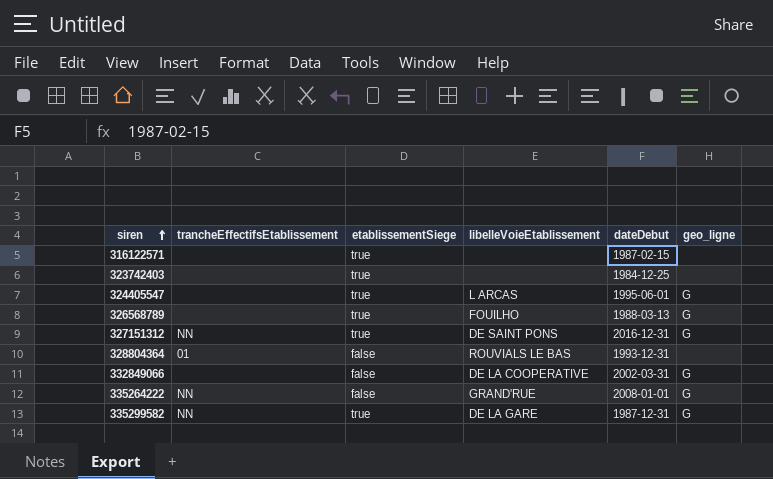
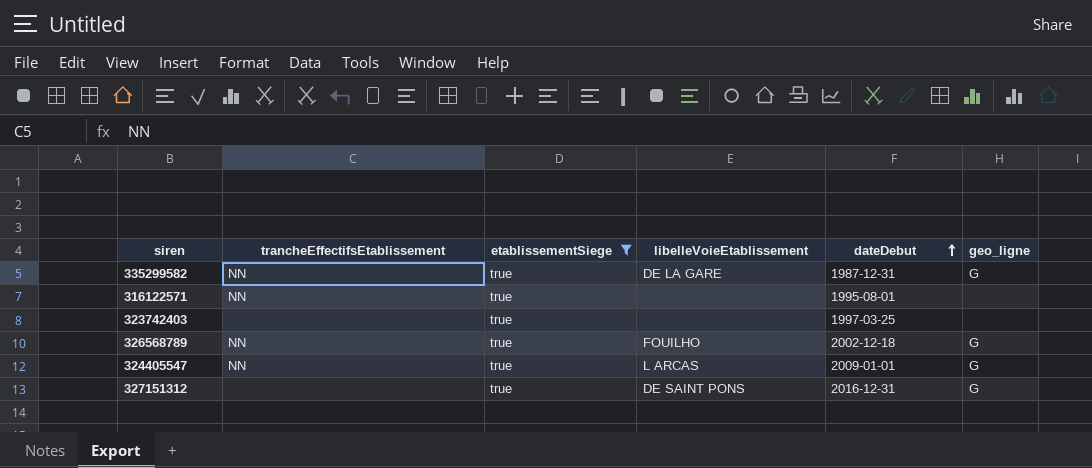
filter: none -> etablissementSiege = true
row order: siren ascending -> dateDebut ascending
316122571 | trancheEffectifsEtablissement: none -> NN
316122571 | dateDebut: 1987-02-15 -> 1995-08-01
323742403 | dateDebut: 1984-12-25 -> 1997-03-25
326568789 | trancheEffectifsEtablissement: none -> NN
326568789 | dateDebut: 1988-03-13 -> 2002-12-18
324405547 | trancheEffectifsEtablissement: none -> NN
324405547 | dateDebut: 1995-06-01 -> 2009-01-01
327151312 | trancheEffectifsEtablissement: NN -> none

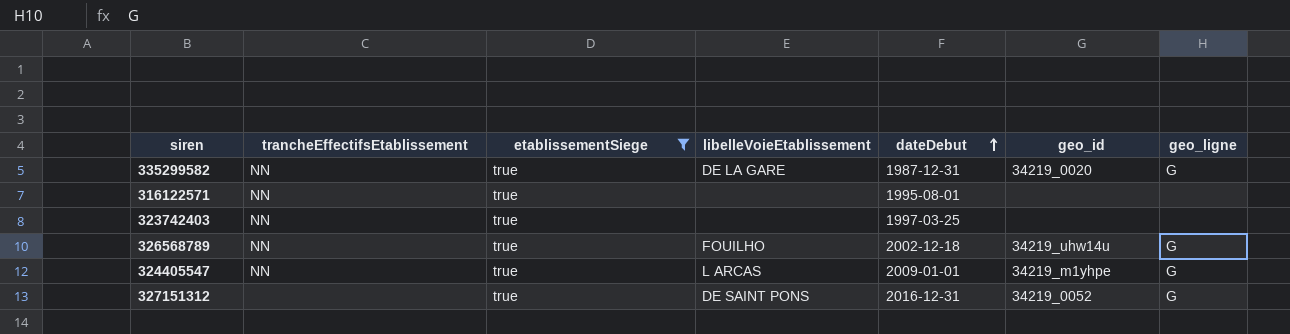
column geo_id | position: none -> 6
323742403 | trancheEffectifsEtablissement: none -> NN

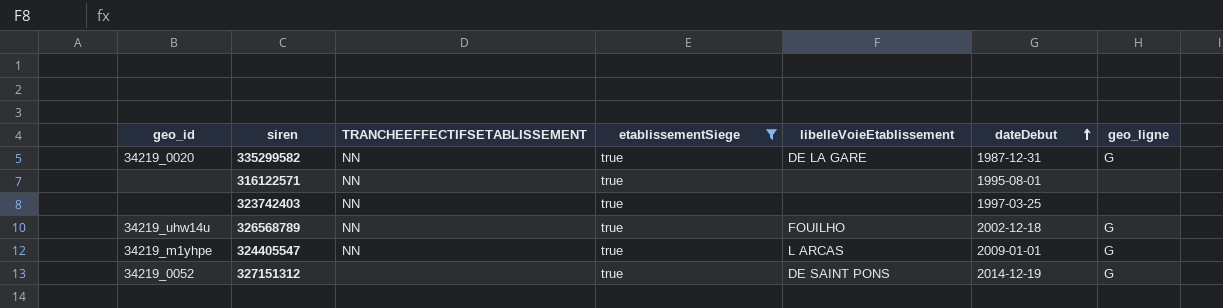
column geo_id | position: 6 -> 1
column name: trancheEffectifsEtablissement -> TRANCHEEFFECTIFSETABLISSEMENT
327151312 | dateDebut: 2016-12-31 -> 2014-12-19

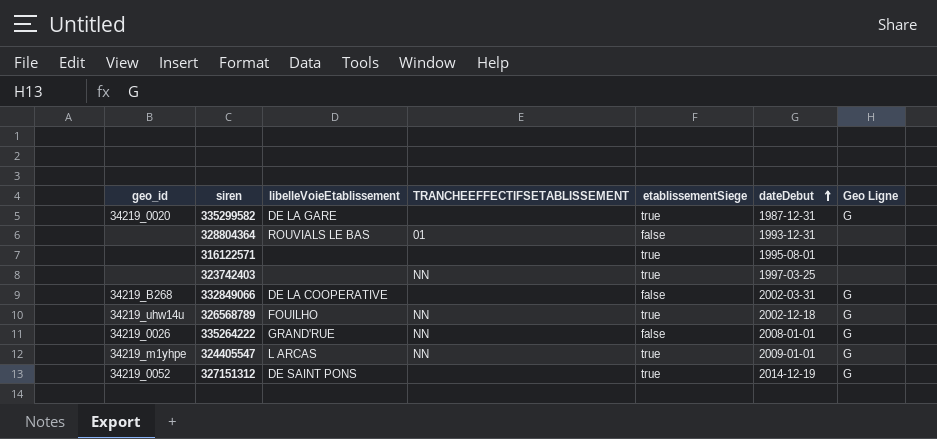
filter: etablissementSiege = true -> none
column libelleVoieEtablissement | position: 5 -> 3
column name: geo_ligne -> Geo Ligne
335299582 | TRANCHEEFFECTIFSETABLISSEMENT: NN -> none
316122571 | TRANCHEEFFECTIFSETABLISSEMENT: NN -> none

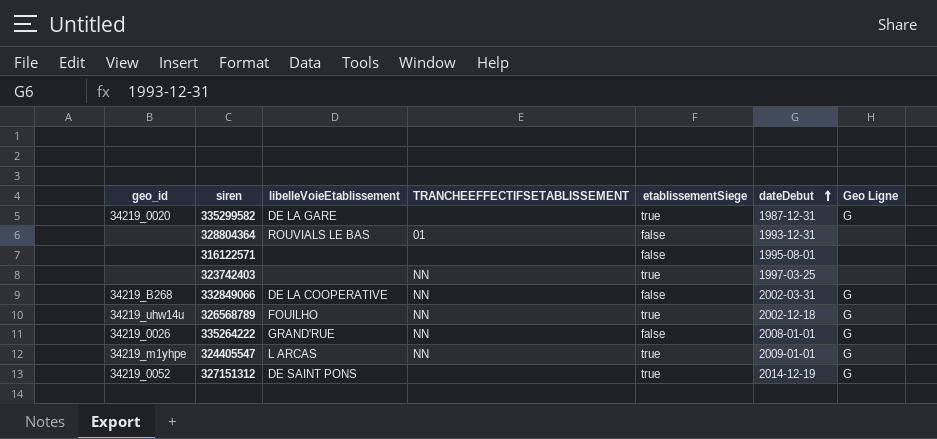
316122571 | etablissementSiege: true -> false
332849066 | TRANCHEEFFECTIFSETABLISSEMENT: none -> NN

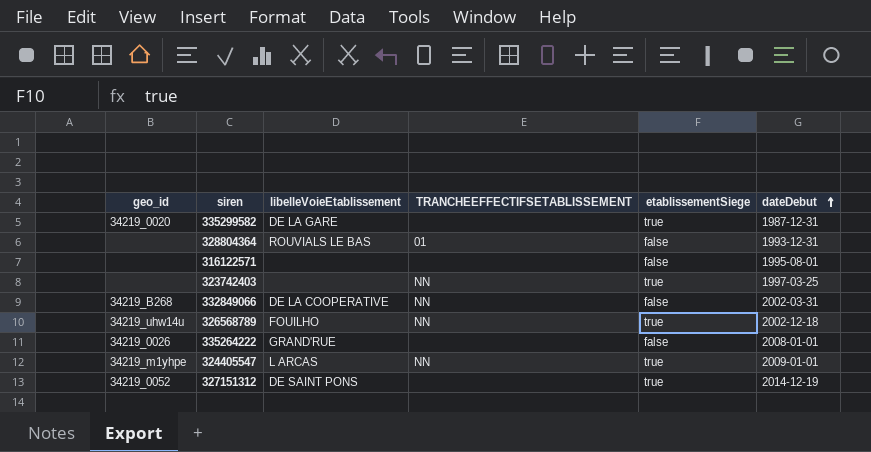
column Geo Ligne | position: 7 -> none
335264222 | TRANCHEEFFECTIFSETABLISSEMENT: NN -> none

